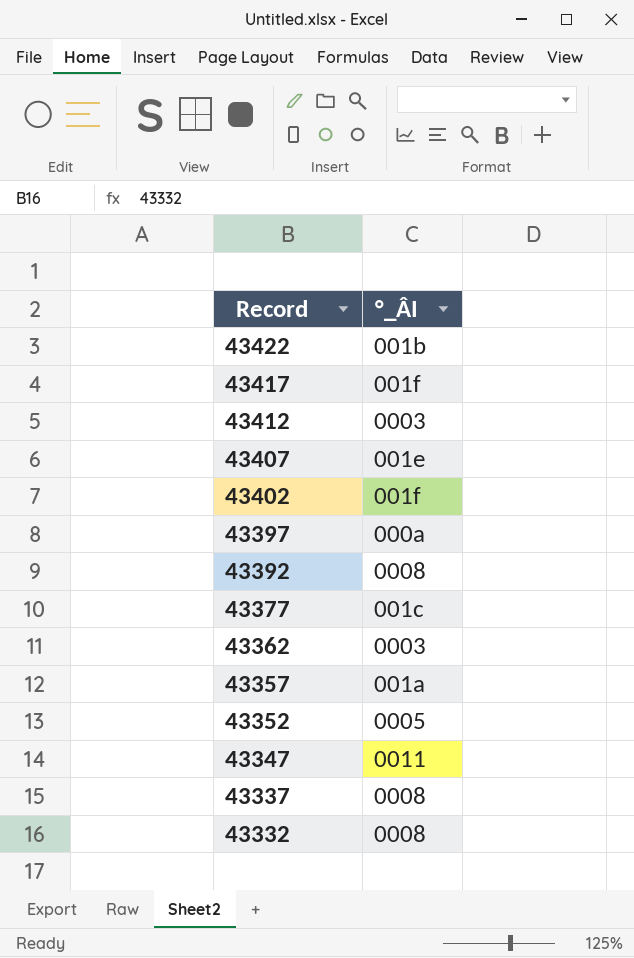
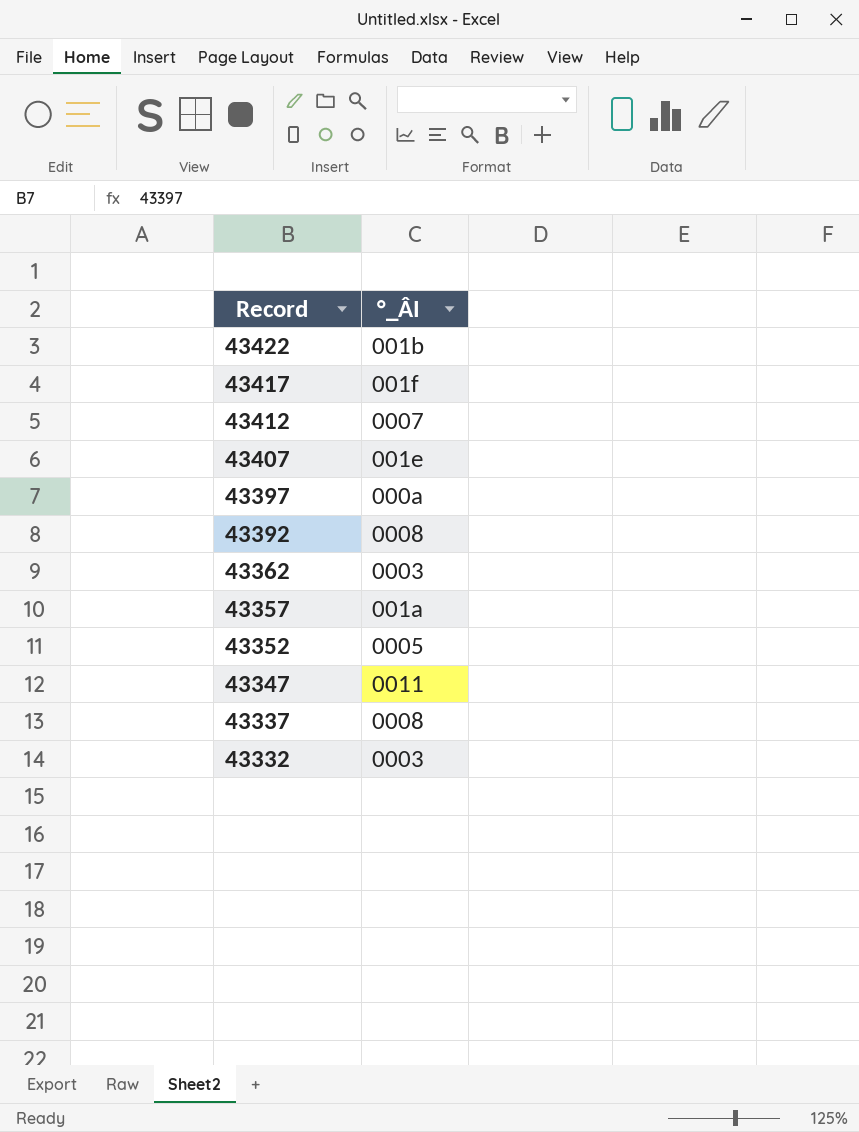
row 43402: 001f -> none
row 43377: 001c -> none
43412 | °_ÂI: 0003 -> 0007
43332 | °_ÂI: 0008 -> 0003

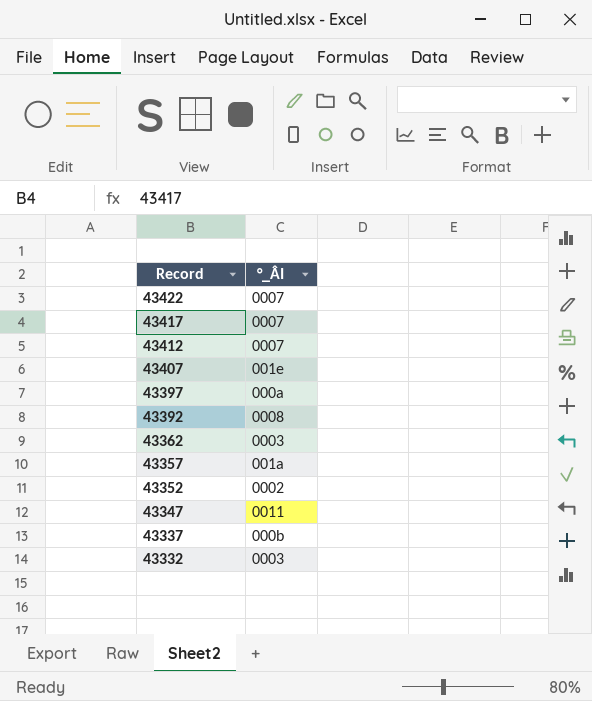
43422 | °_ÂI: 001b -> 0007
43417 | °_ÂI: 001f -> 0007
43352 | °_ÂI: 0005 -> 0002
43337 | °_ÂI: 0008 -> 000b

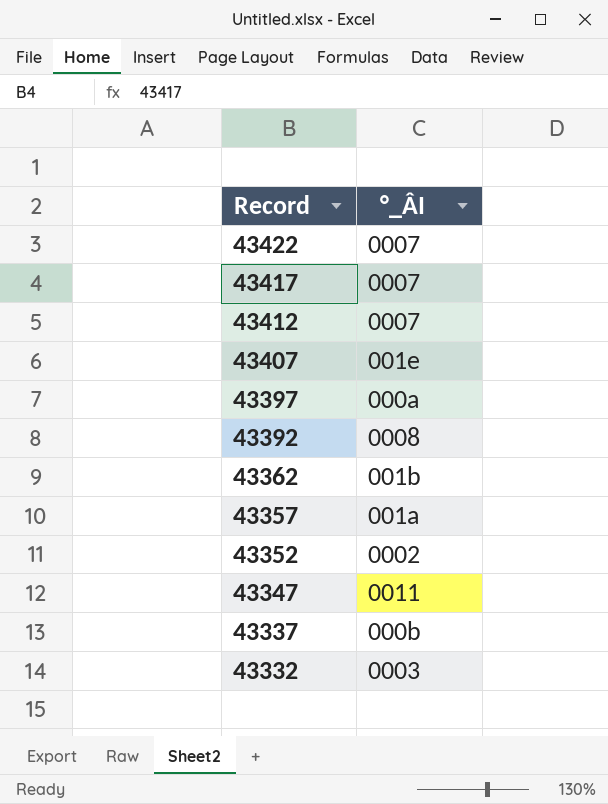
43362 | °_ÂI: 0003 -> 001b

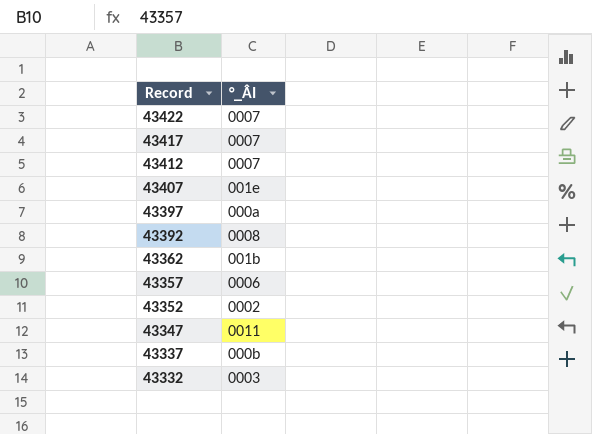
43357 | °_ÂI: 001a -> 0006

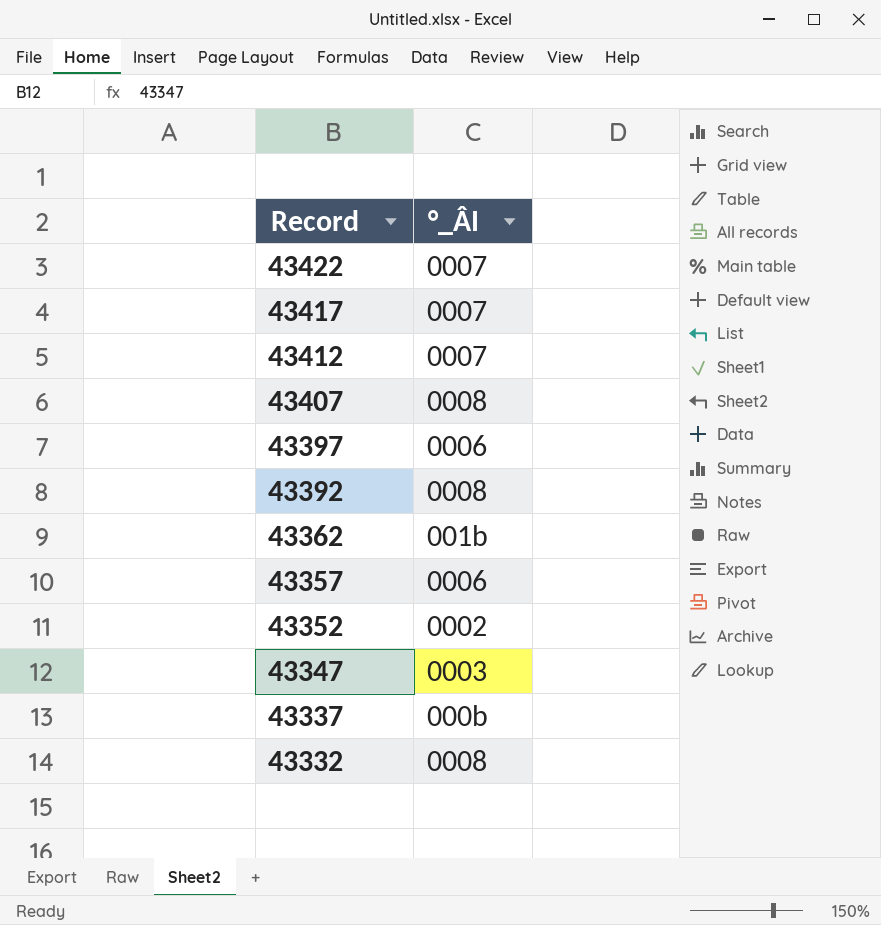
43407 | °_ÂI: 001e -> 0008
43397 | °_ÂI: 000a -> 0006
43347 | °_ÂI: 0011 -> 0003
43332 | °_ÂI: 0003 -> 0008

